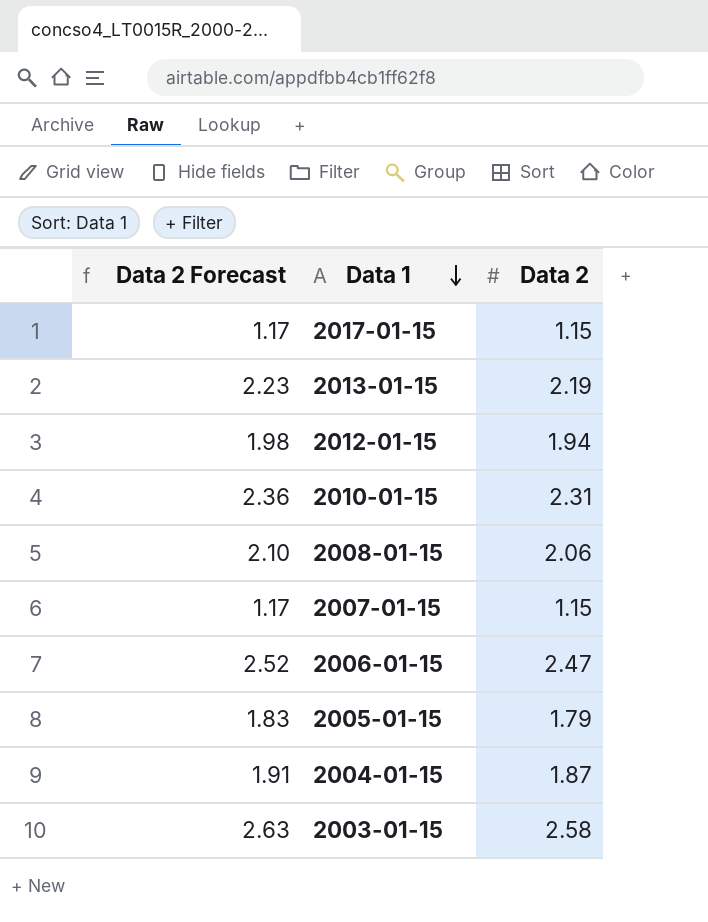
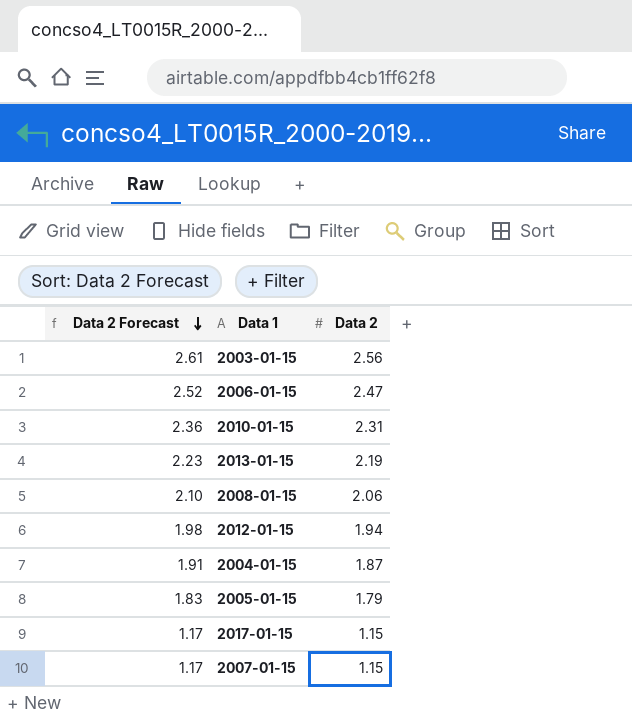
row order: Data 1 descending -> Data 2 Forecast descending
2003-01-15 | Data 2 Forecast: 2.63 -> 2.61
2003-01-15 | Data 2: 2.58 -> 2.56

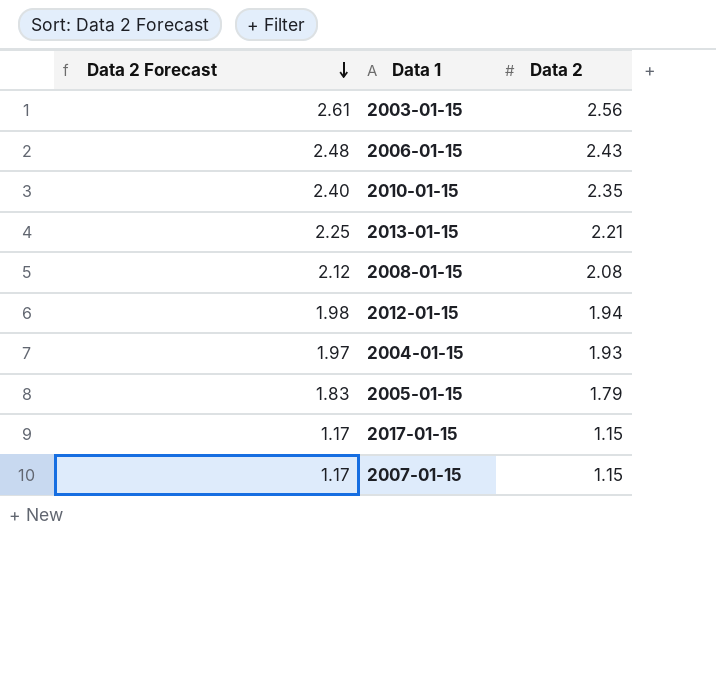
2006-01-15 | Data 2 Forecast: 2.52 -> 2.48
2006-01-15 | Data 2: 2.47 -> 2.43
2010-01-15 | Data 2 Forecast: 2.36 -> 2.40
2010-01-15 | Data 2: 2.31 -> 2.35
2013-01-15 | Data 2 Forecast: 2.23 -> 2.25
2013-01-15 | Data 2: 2.19 -> 2.21
2008-01-15 | Data 2 Forecast: 2.10 -> 2.12
2008-01-15 | Data 2: 2.06 -> 2.08
2004-01-15 | Data 2 Forecast: 1.91 -> 1.97
2004-01-15 | Data 2: 1.87 -> 1.93

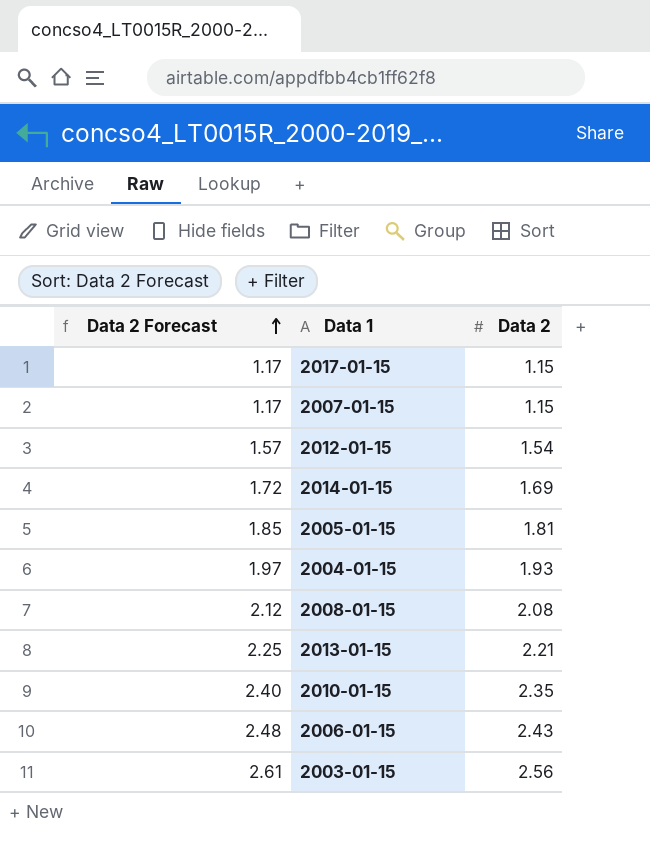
row order: Data 2 Forecast descending -> Data 2 Forecast ascending
2012-01-15 | Data 2 Forecast: 1.98 -> 1.57
2012-01-15 | Data 2: 1.94 -> 1.54
row 2014-01-15: none -> 1.72 | 1.69
2005-01-15 | Data 2 Forecast: 1.83 -> 1.85
2005-01-15 | Data 2: 1.79 -> 1.81

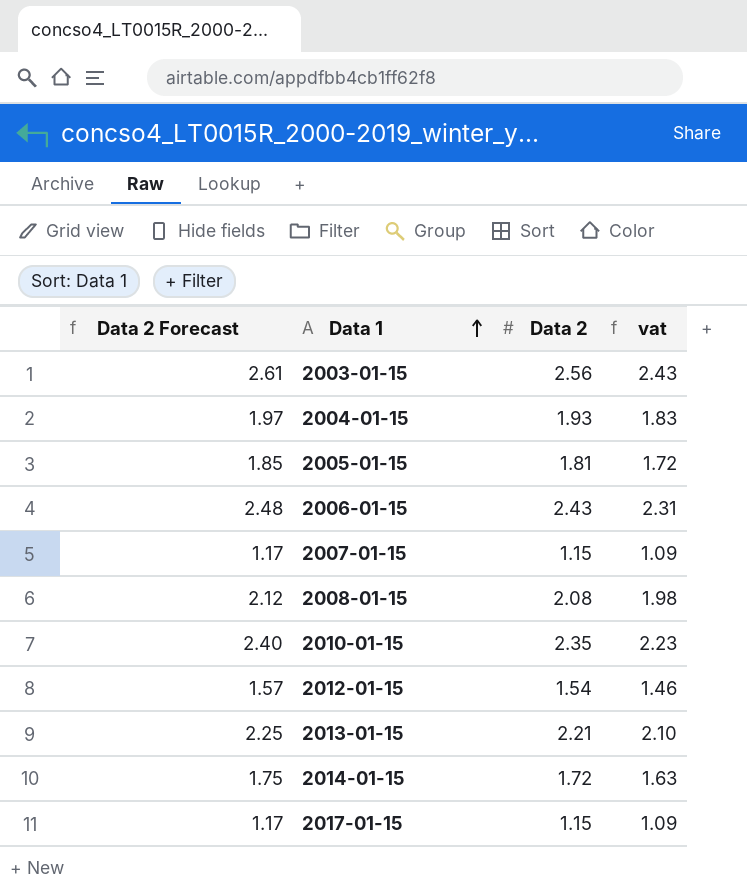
row order: Data 2 Forecast ascending -> Data 1 ascending
column vat | formula: none -> [Data 2] * 0.95
2014-01-15 | Data 2 Forecast: 1.72 -> 1.75
2014-01-15 | Data 2: 1.69 -> 1.72

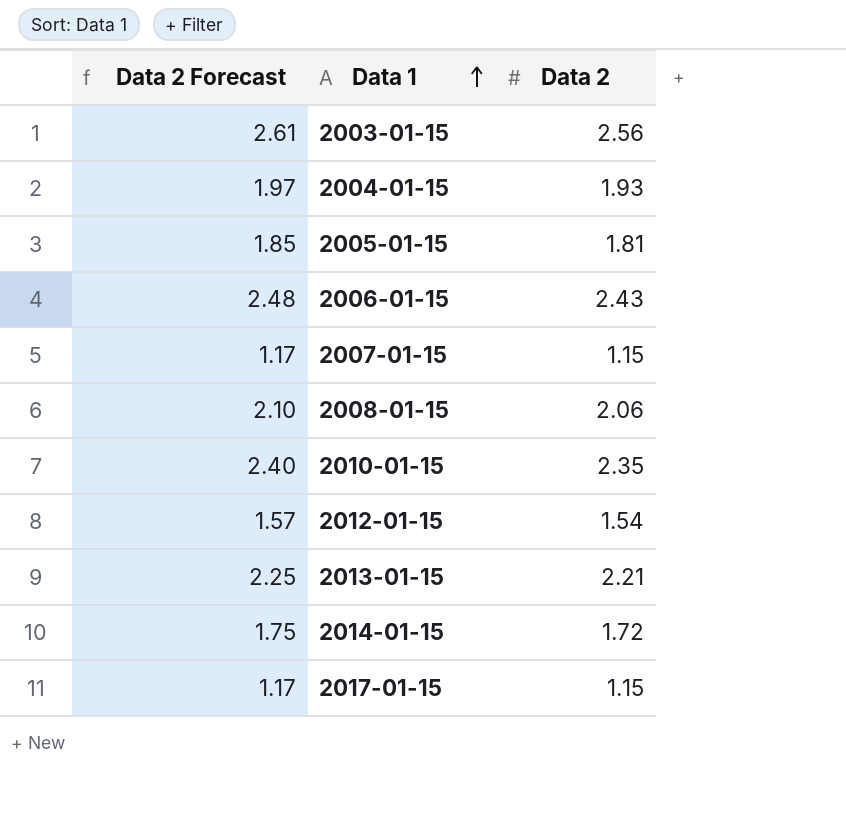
column vat | formula: [Data 2] * 0.95 -> none
2008-01-15 | Data 2 Forecast: 2.12 -> 2.10
2008-01-15 | Data 2: 2.08 -> 2.06

